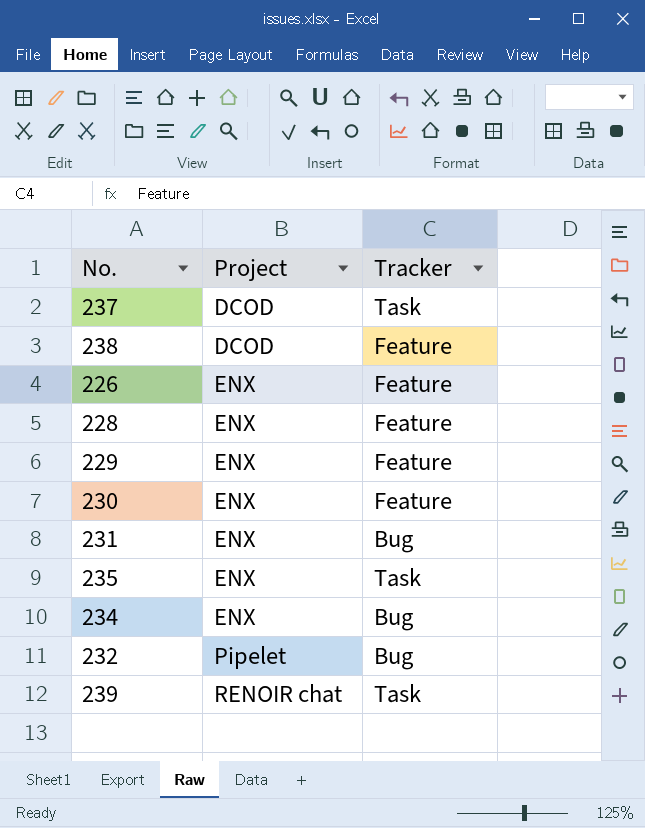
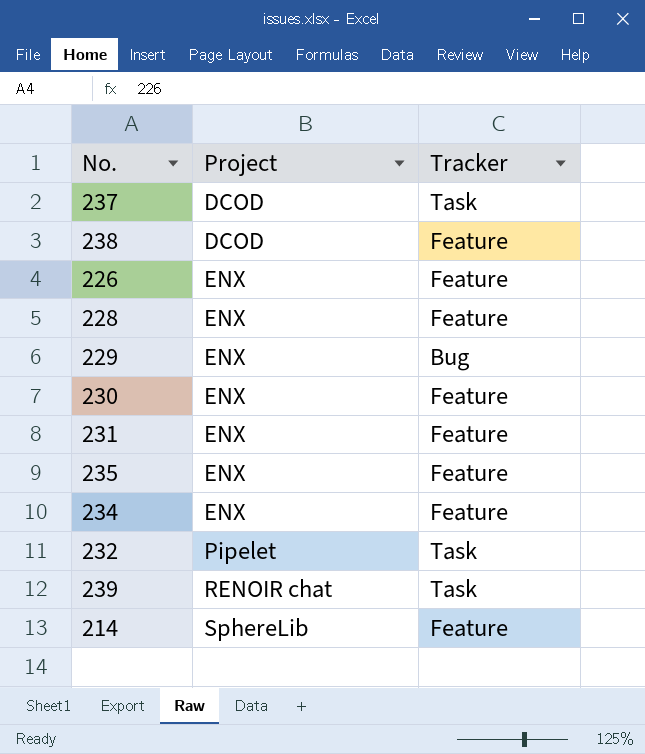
229 | Tracker: Feature -> Bug
231 | Tracker: Bug -> Feature
235 | Tracker: Task -> Feature
234 | Tracker: Bug -> Feature
232 | Tracker: Bug -> Task
row 214: none -> SphereLib | Feature

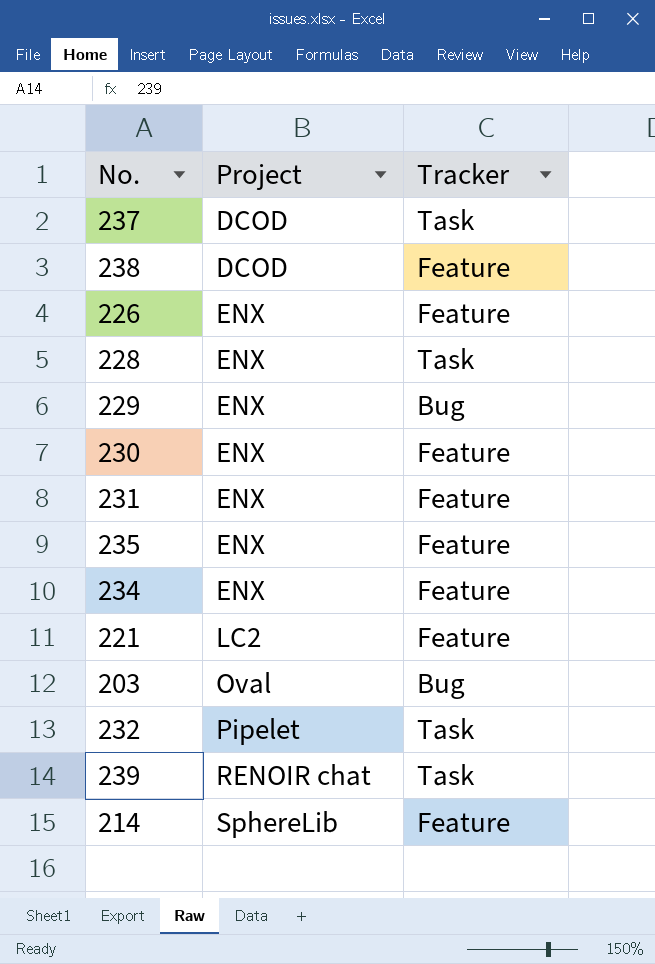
228 | Tracker: Feature -> Task
row 221: none -> LC2 | Feature
row 203: none -> Oval | Bug

